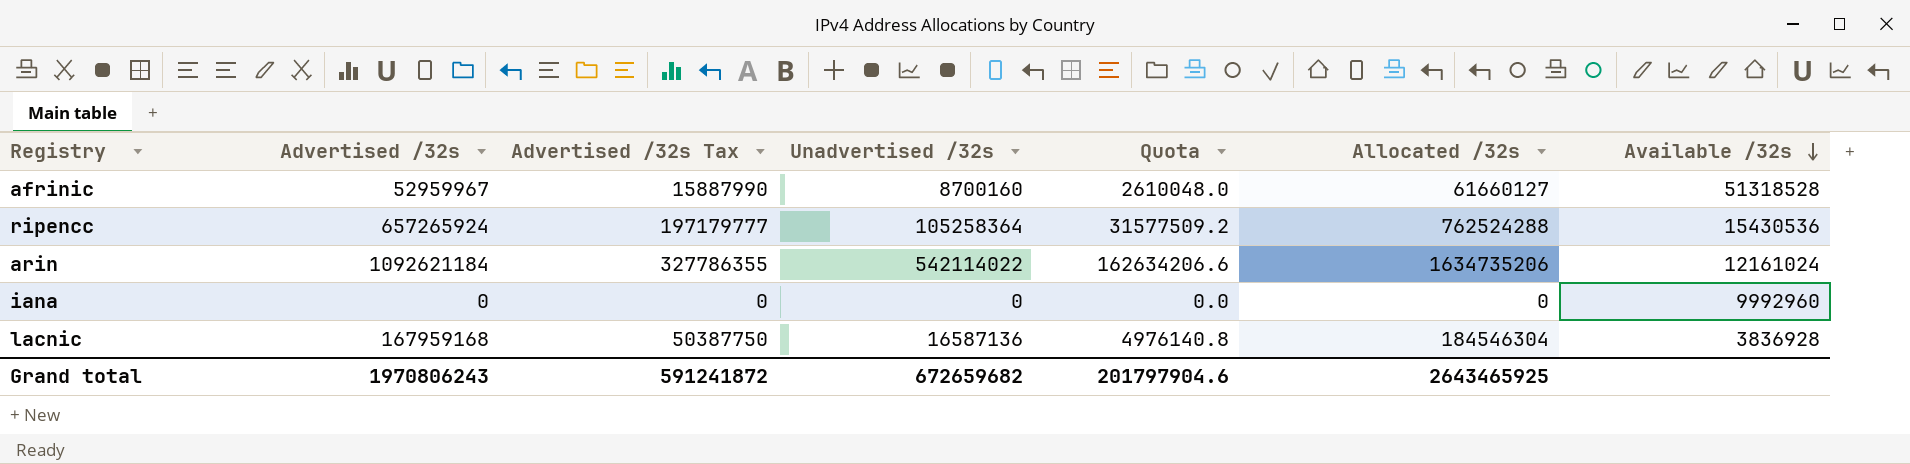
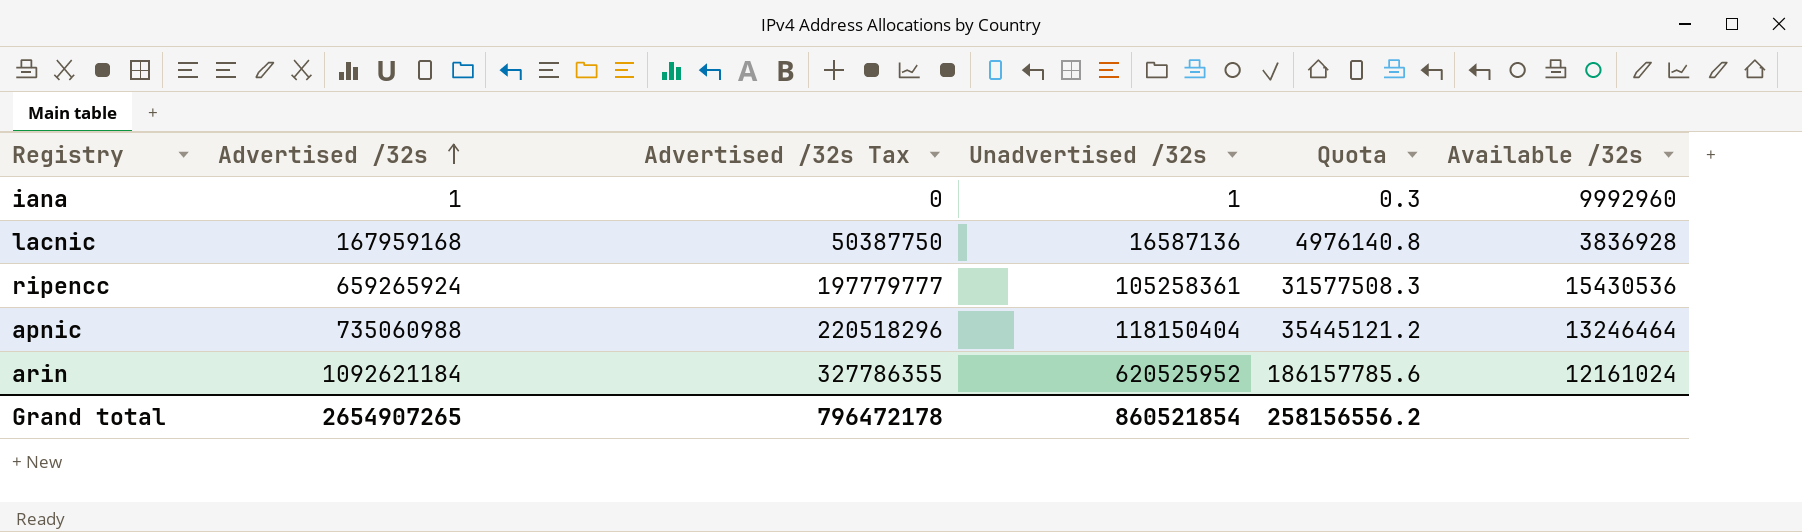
row order: Available /32s descending -> Advertised /32s ascending
column Allocated /32s | formula: [Advertised /32s] + [Unadvertised /32s] -> none
row afrinic: 52959967 | 15887990 | 8700160 | 2610048.0 | 61660127 | 51318528 -> none
iana | Advertised /32s: 0 -> 1
iana | Unadvertised /32s: 0 -> 1
iana | Quota: 0.0 -> 0.3
ripencc | Advertised /32s: 657265924 -> 659265924
ripencc | Advertised /32s Tax: 197179777 -> 197779777
ripencc | Unadvertised /32s: 105258364 -> 105258361
ripencc | Quota: 31577509.2 -> 31577508.3
row apnic: none -> 735060988 | 220518296 | 118150404 | 35445121.2 | 13246464
arin | Unadvertised /32s: 542114022 -> 620525952
arin | Quota: 162634206.6 -> 186157785.6
Grand total | Advertised /32s: 1970806243 -> 2654907265
Grand total | Advertised /32s Tax: 591241872 -> 796472178
Grand total | Unadvertised /32s: 672659682 -> 860521854
Grand total | Quota: 201797904.6 -> 258156556.2

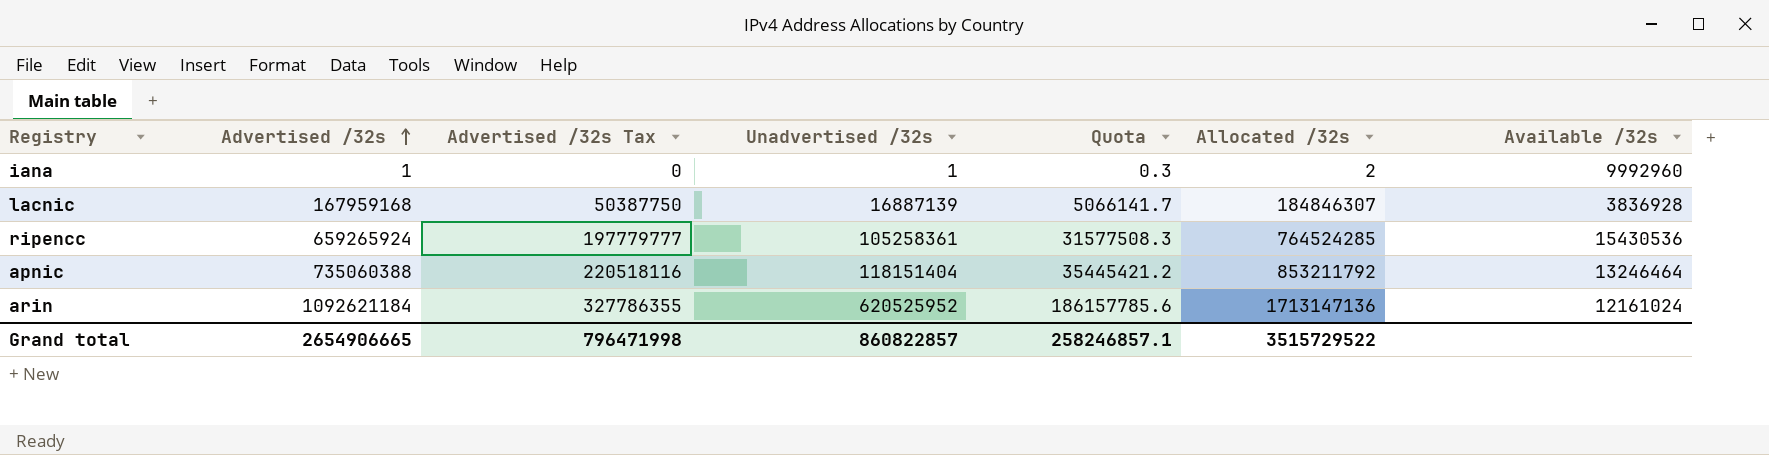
column Allocated /32s | formula: none -> [Advertised /32s] + [Unadvertised /32s]
lacnic | Unadvertised /32s: 16587136 -> 16887139
lacnic | Quota: 4976140.8 -> 5066141.7
apnic | Advertised /32s: 735060988 -> 735060388
apnic | Advertised /32s Tax: 220518296 -> 220518116
apnic | Unadvertised /32s: 118150404 -> 118151404
apnic | Quota: 35445121.2 -> 35445421.2
Grand total | Advertised /32s: 2654907265 -> 2654906665
Grand total | Advertised /32s Tax: 796472178 -> 796471998
Grand total | Unadvertised /32s: 860521854 -> 860822857
Grand total | Quota: 258156556.2 -> 258246857.1

